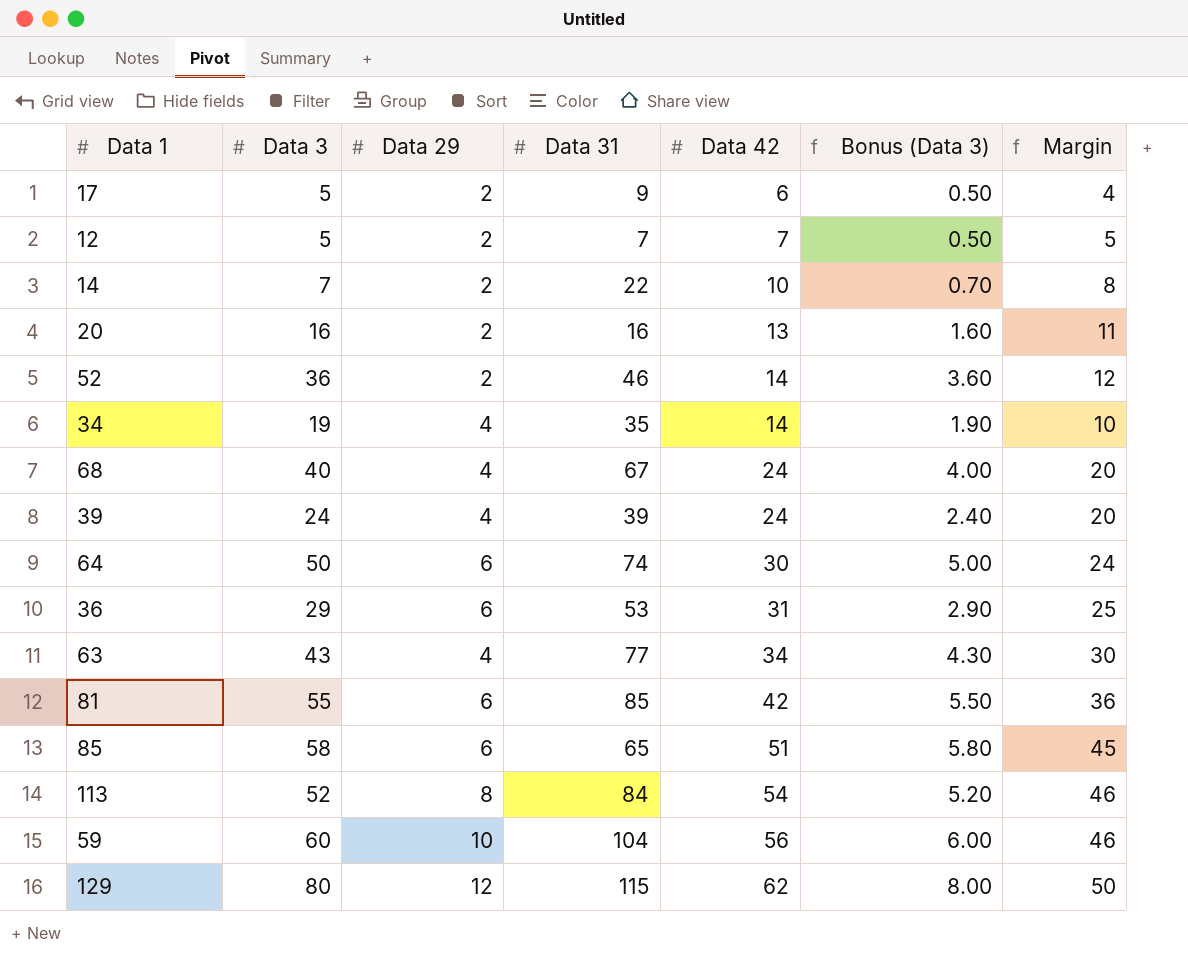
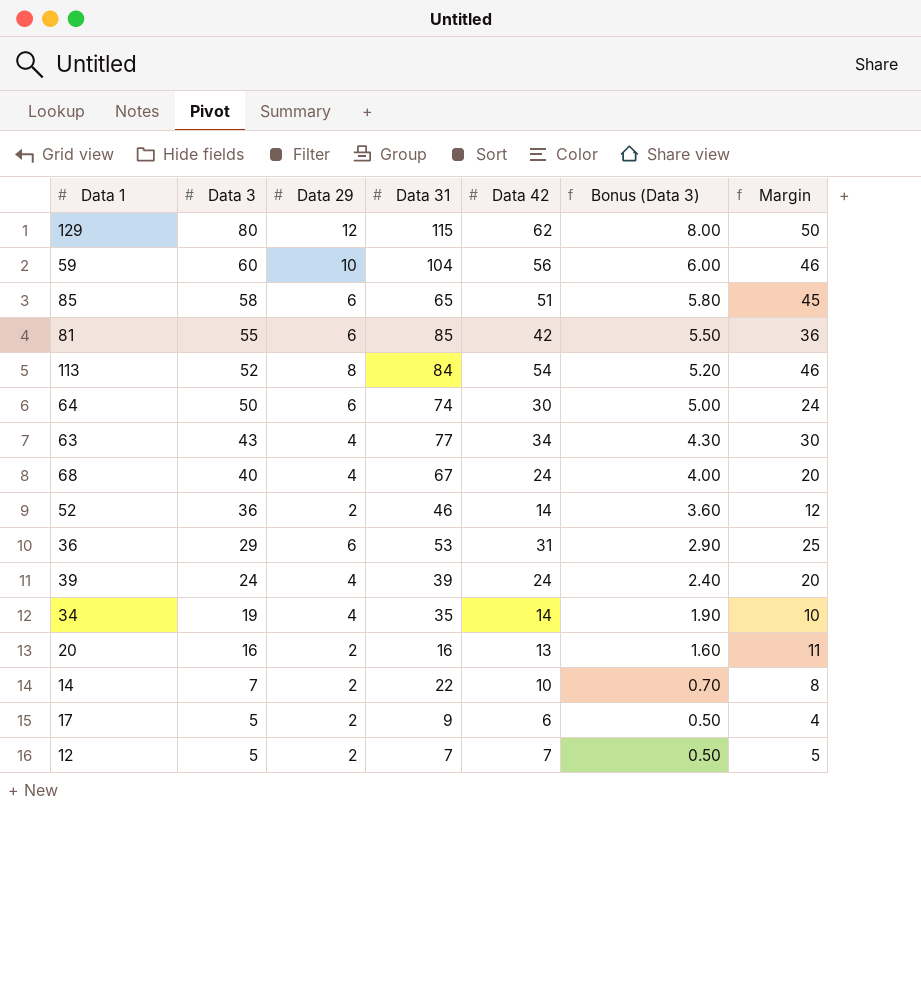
row order: Data 42 ascending -> Data 3 descending

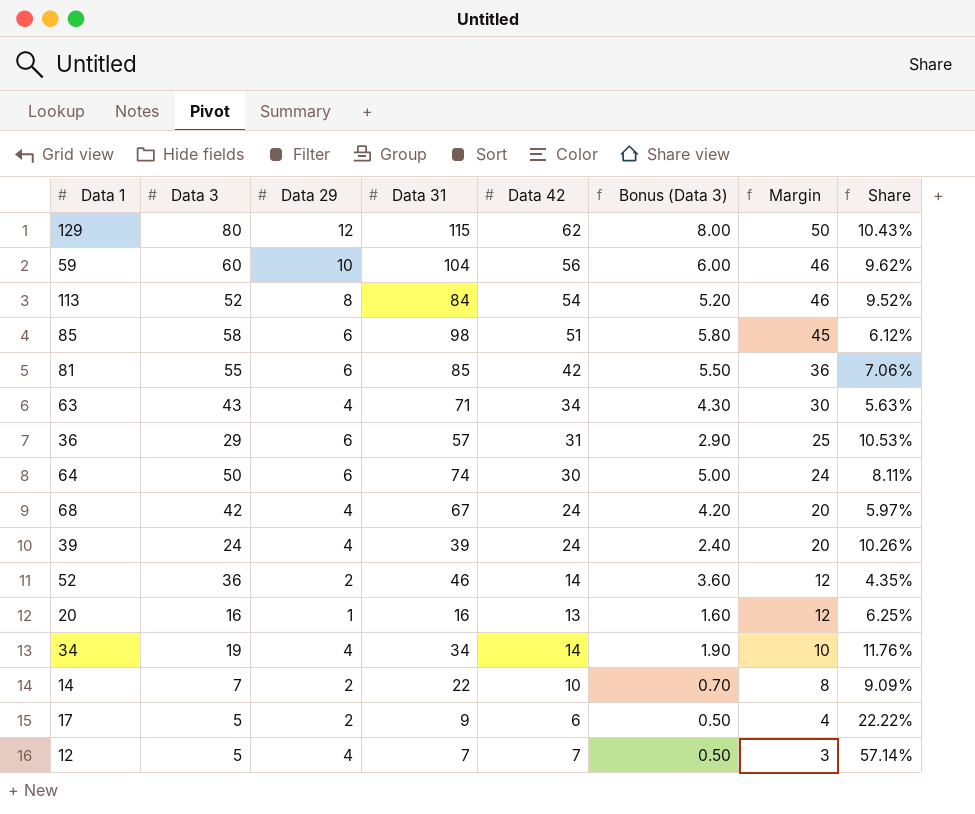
row order: Data 3 descending -> Margin descending
column Share | formula: none -> [Data 29] / [Data 31]
85 | Data 31: 65 -> 98
63 | Data 31: 77 -> 71
36 | Data 31: 53 -> 57
68 | Data 3: 40 -> 42
68 | Bonus (Data 3): 4.00 -> 4.20
20 | Data 29: 2 -> 1
20 | Margin: 11 -> 12
34 | Data 31: 35 -> 34
12 | Data 29: 2 -> 4
12 | Margin: 5 -> 3

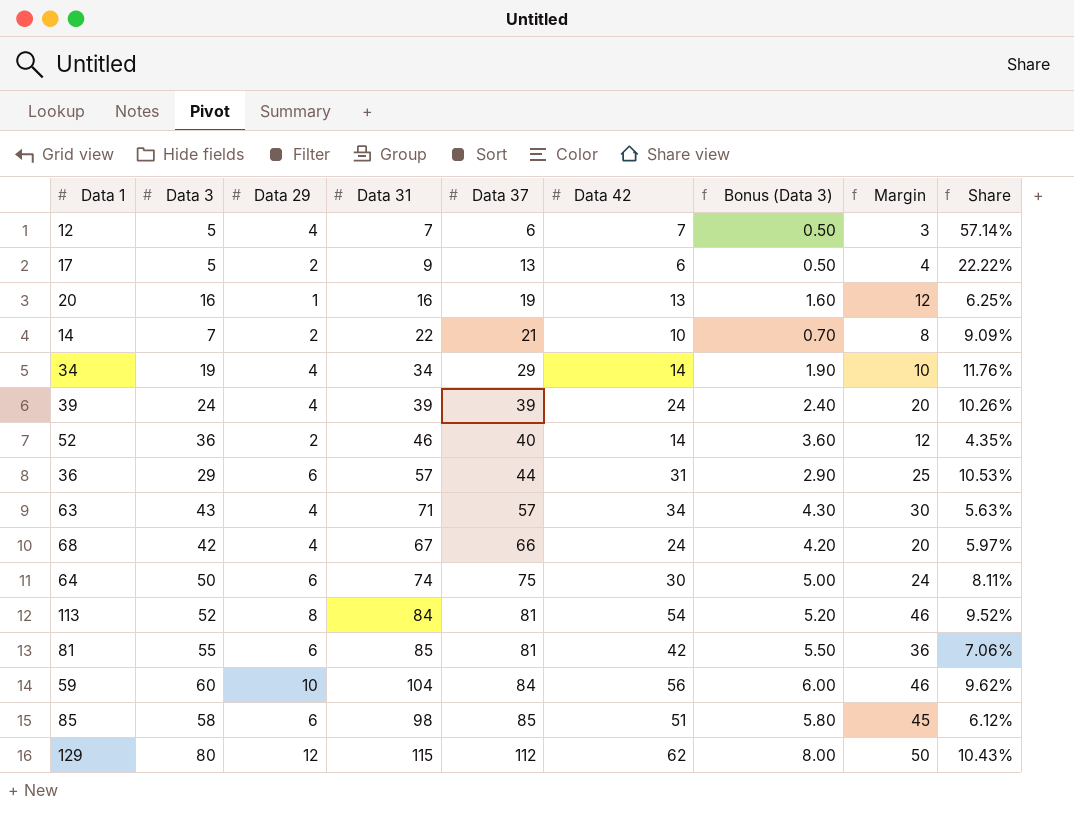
row order: Margin descending -> Data 37 ascending
column Data 37 | position: none -> 5

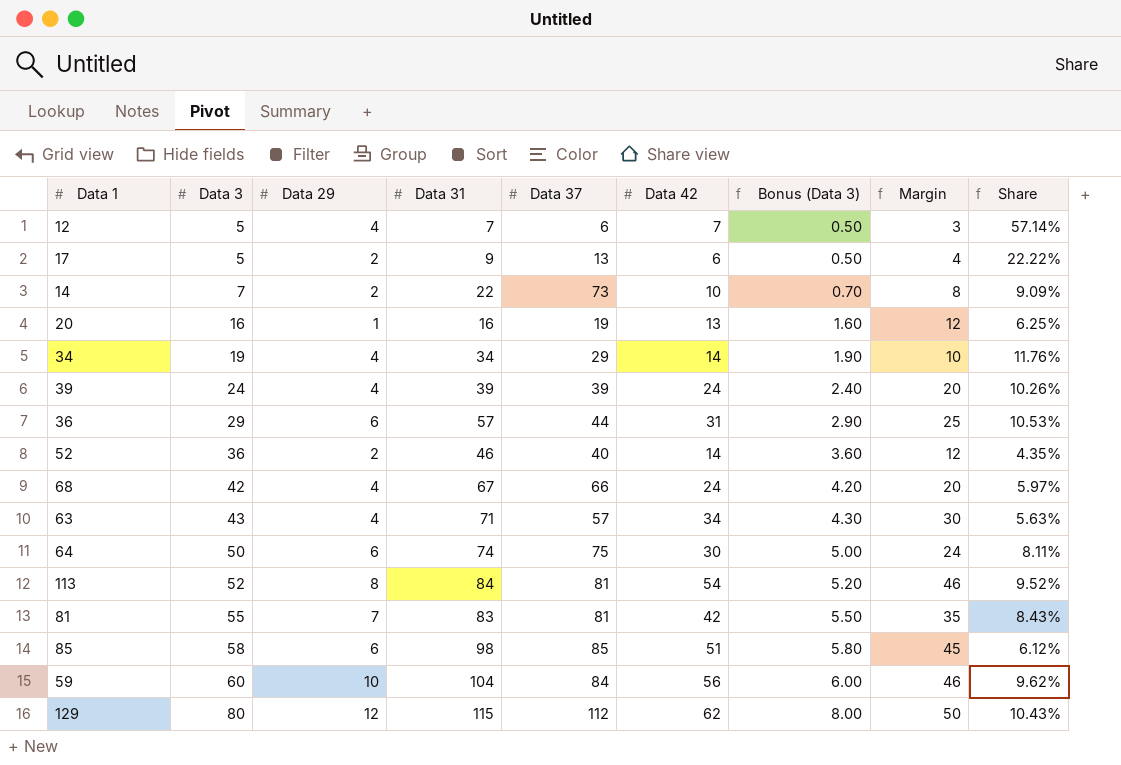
row order: Data 37 ascending -> Data 3 ascending
14 | Data 37: 21 -> 73
81 | Data 29: 6 -> 7
81 | Data 31: 85 -> 83
81 | Margin: 36 -> 35
81 | Share: 7.06% -> 8.43%

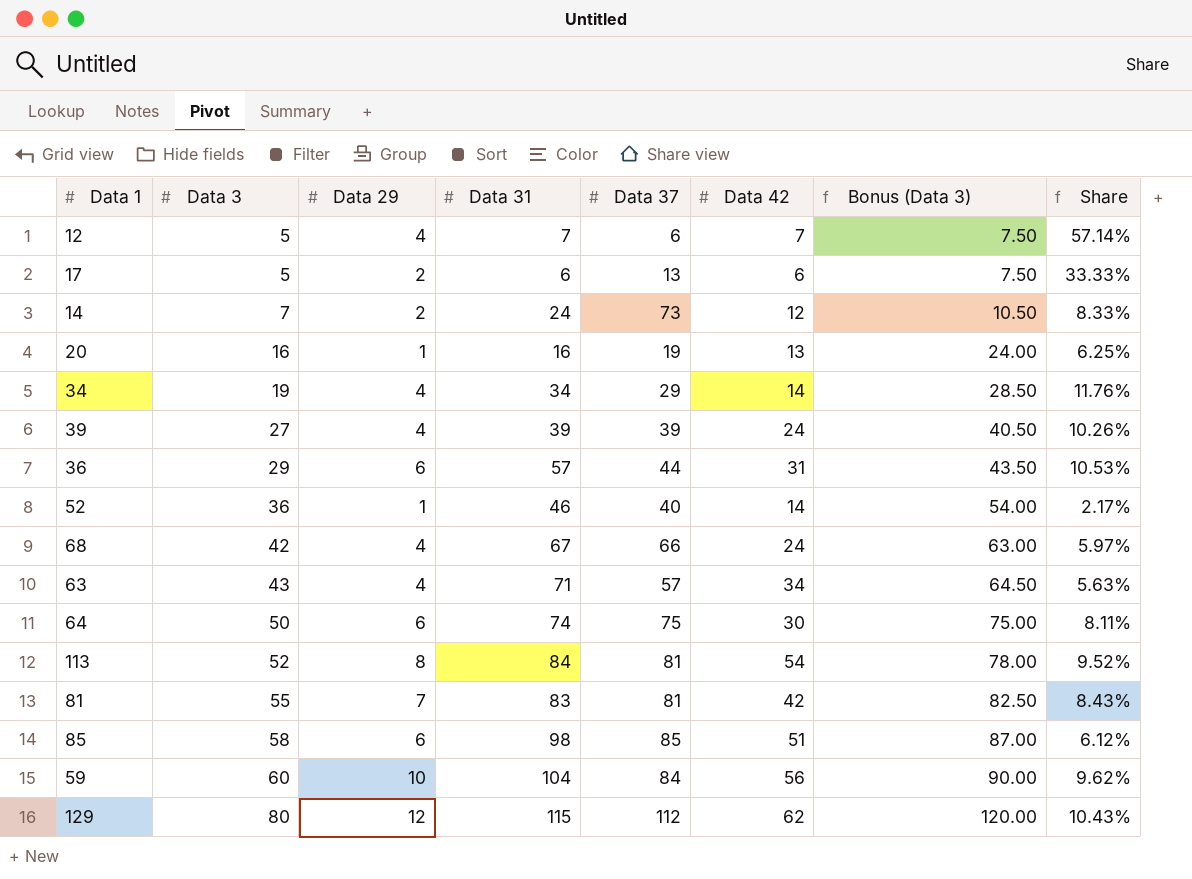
column Margin | formula: [Data 42] - [Data 29] -> none
column Bonus (Data 3) | formula: [Data 3] * 0.1 -> [Data 3] * 1.5
17 | Data 31: 9 -> 6
17 | Share: 22.22% -> 33.33%
14 | Data 31: 22 -> 24
14 | Data 42: 10 -> 12
14 | Share: 9.09% -> 8.33%
39 | Data 3: 24 -> 27
52 | Data 29: 2 -> 1
52 | Share: 4.35% -> 2.17%

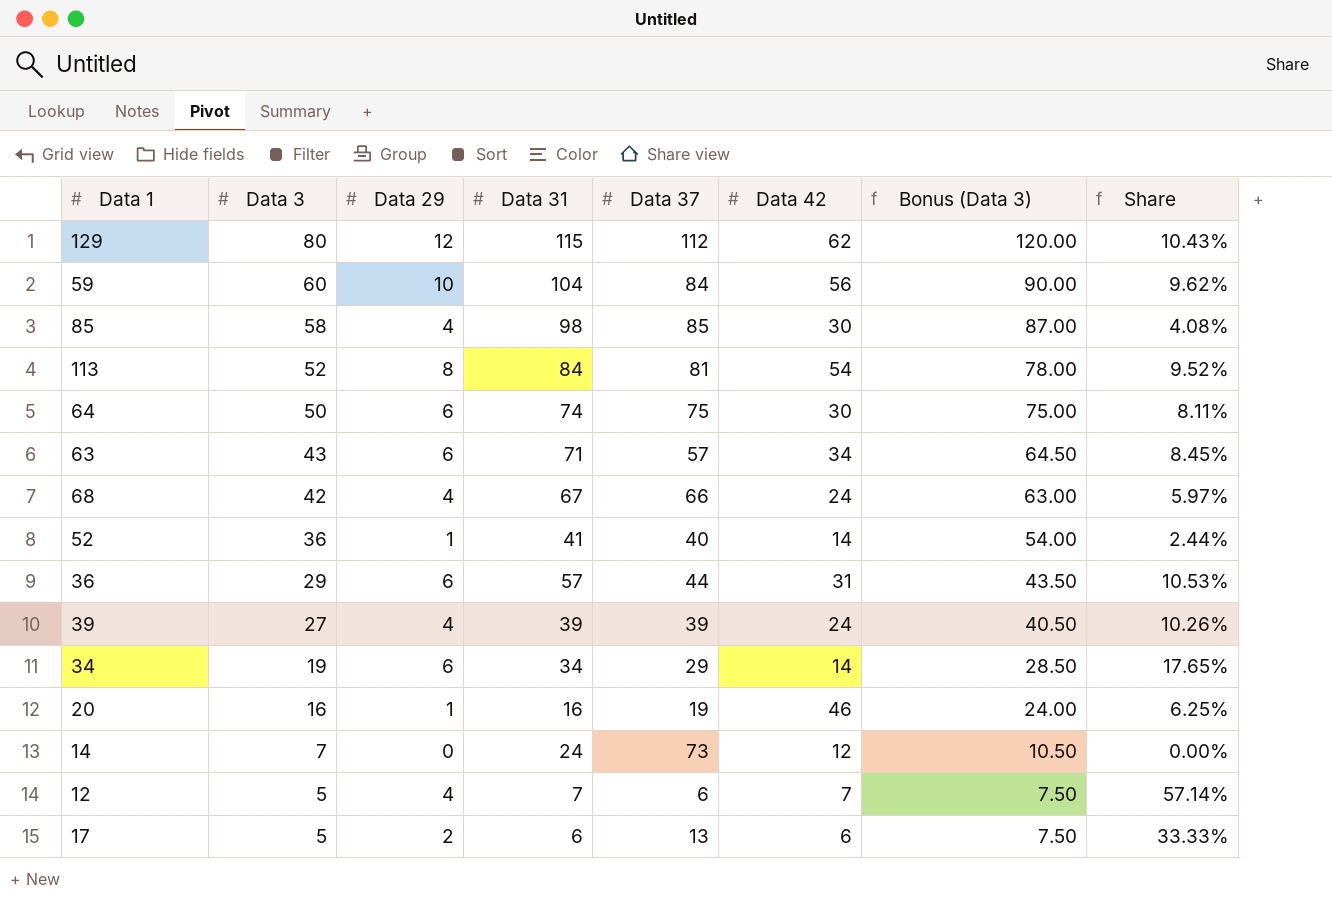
row order: Data 3 ascending -> Data 3 descending
row 81: 55 | 7 | 83 | 81 | 42 | 82.50 | 8.43% -> none
85 | Data 29: 6 -> 4
85 | Data 42: 51 -> 30
85 | Share: 6.12% -> 4.08%
63 | Data 29: 4 -> 6
63 | Share: 5.63% -> 8.45%
52 | Data 31: 46 -> 41
52 | Share: 2.17% -> 2.44%
34 | Data 29: 4 -> 6
34 | Share: 11.76% -> 17.65%
20 | Data 42: 13 -> 46
14 | Data 29: 2 -> 0
14 | Share: 8.33% -> 0.00%

